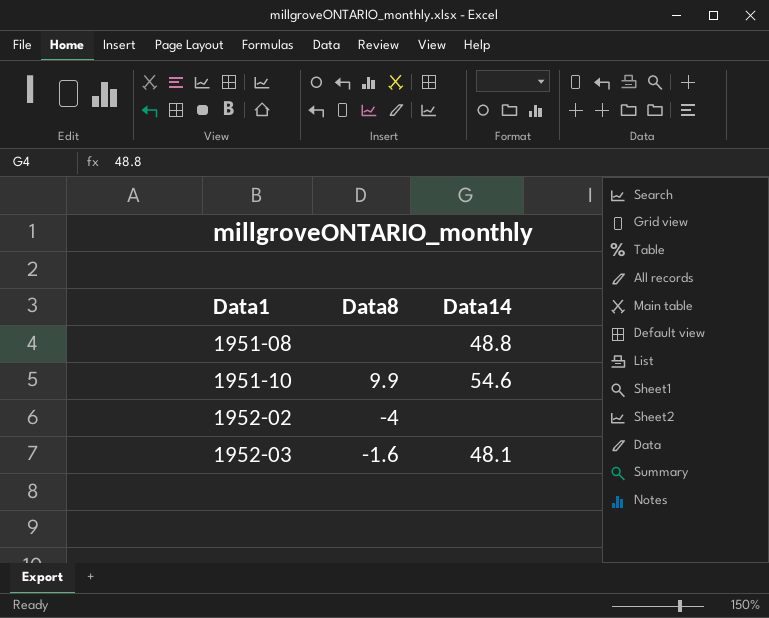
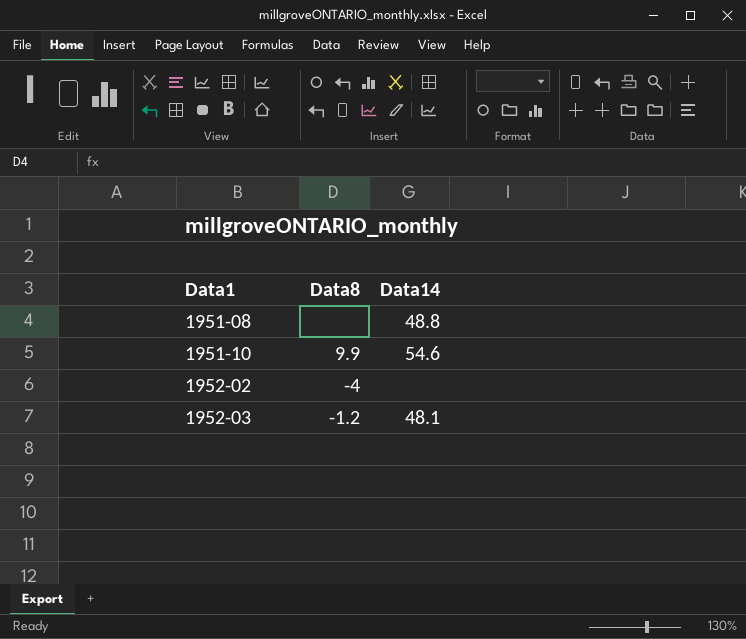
1952-03 | Data8: -1.6 -> -1.2

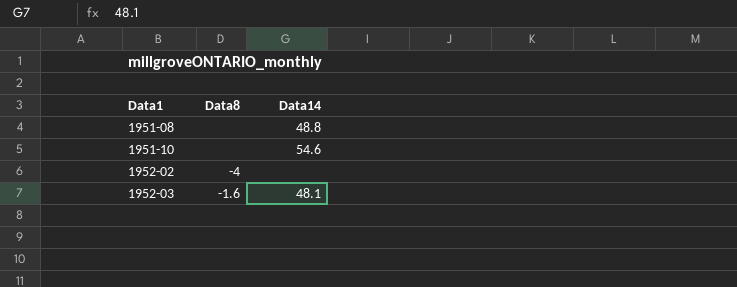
1951-10 | Data8: 9.9 -> none
1952-03 | Data8: -1.2 -> -1.6

